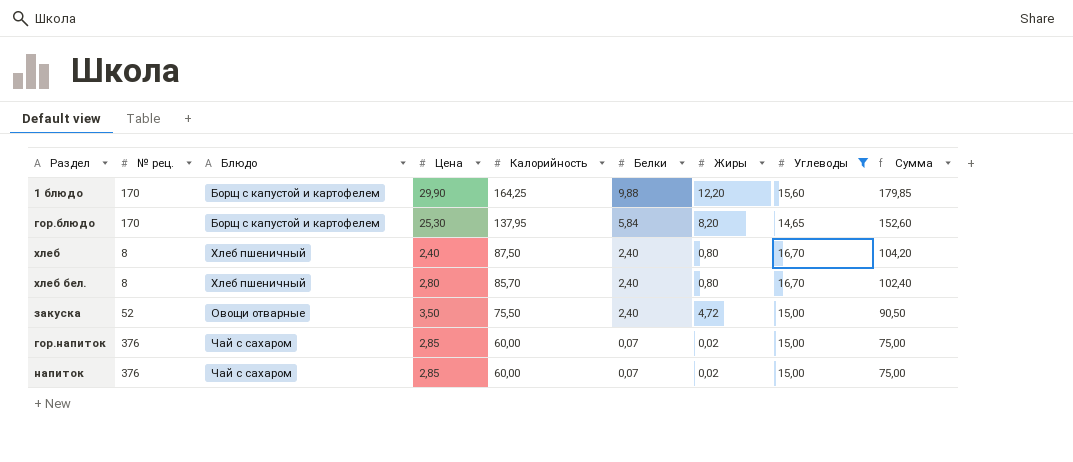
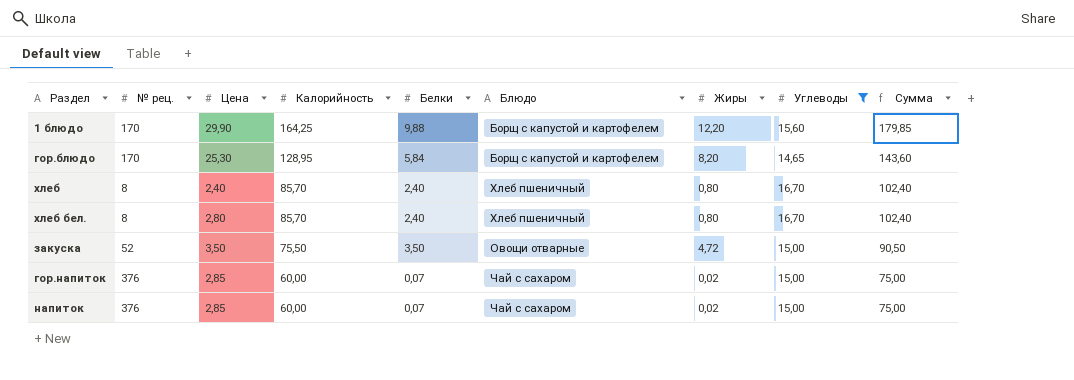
column Блюдо | position: 3 -> 6
гор.блюдо | Калорийность: 137,95 -> 128,95
гор.блюдо | Сумма: 152,60 -> 143,60
хлеб | Калорийность: 87,50 -> 85,70
хлеб | Сумма: 104,20 -> 102,40
закуска | Белки: 2,40 -> 3,50

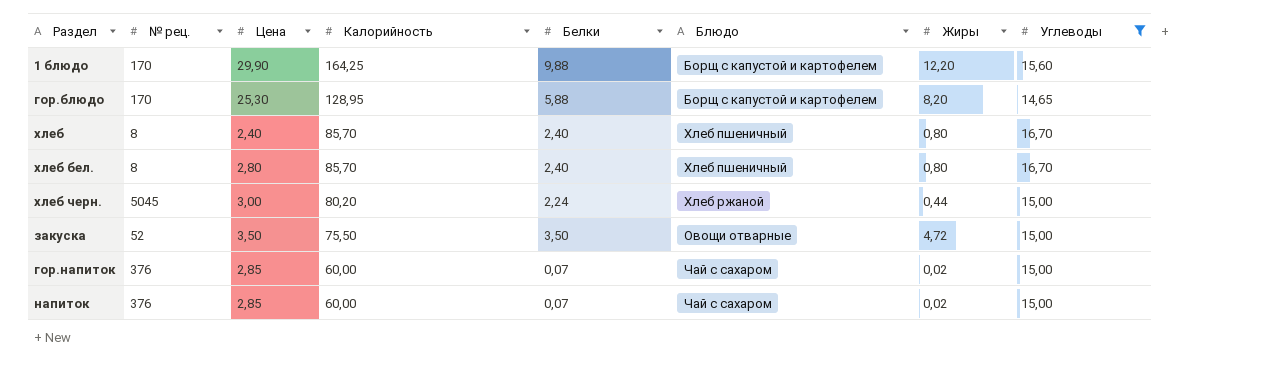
column Сумма | formula: [Калорийность] + [Углеводы] -> none
гор.блюдо | Белки: 5,84 -> 5,88
row хлеб черн.: none -> 5045 | 3,00 | 80,20 | 2,24 | Хлеб ржаной | 0,44 | 15,00

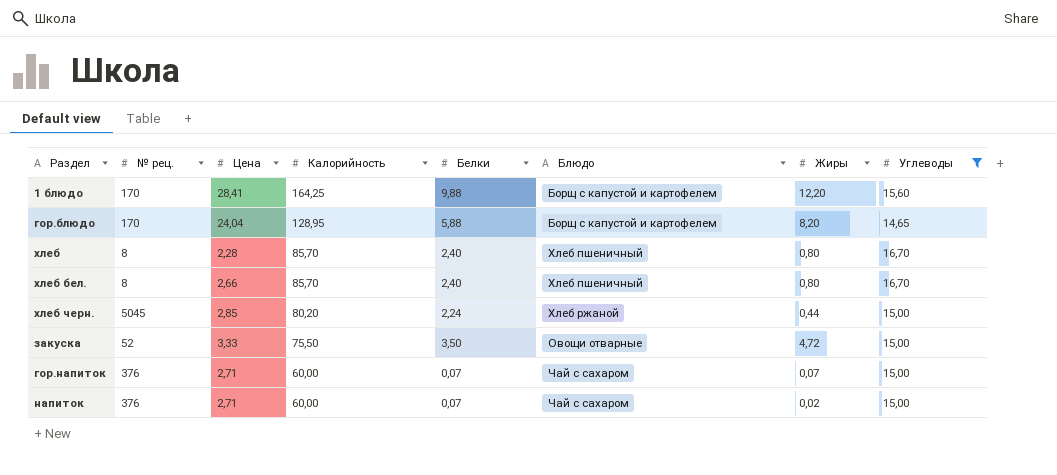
1 блюдо | Цена: 29,90 -> 28,41
гор.блюдо | Цена: 25,30 -> 24,04
хлеб | Цена: 2,40 -> 2,28
хлеб бел. | Цена: 2,80 -> 2,66
хлеб черн. | Цена: 3,00 -> 2,85
закуска | Цена: 3,50 -> 3,33
гор.напиток | Цена: 2,85 -> 2,71
гор.напиток | Жиры: 0,02 -> 0,07
напиток | Цена: 2,85 -> 2,71

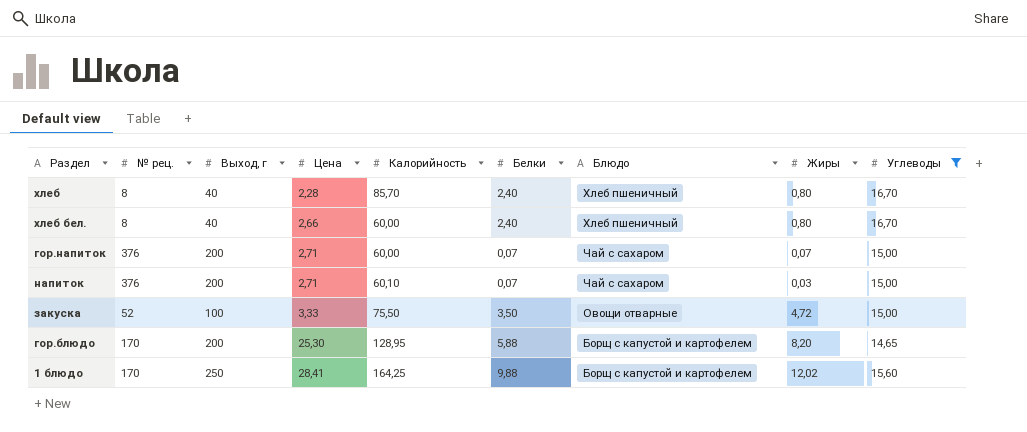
row order: Калорийность descending -> Цена ascending
column Выход, г | position: none -> 3
row хлеб черн.: 5045 | 2,85 | 80,20 | 2,24 | Хлеб ржаной | 0,44 | 15,00 -> none
хлеб бел. | Калорийность: 85,70 -> 60,00
напиток | Калорийность: 60,00 -> 60,10
напиток | Жиры: 0,02 -> 0,03
гор.блюдо | Цена: 24,04 -> 25,30
1 блюдо | Жиры: 12,20 -> 12,02

